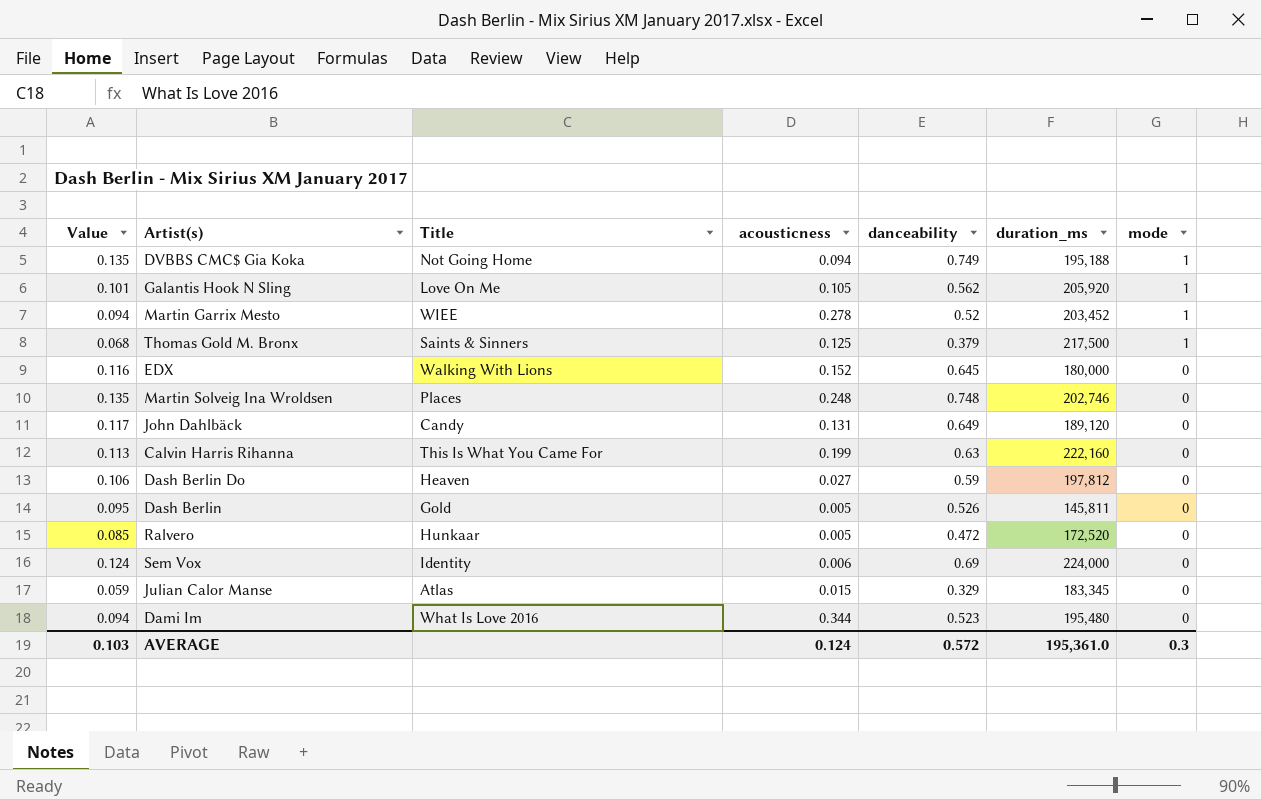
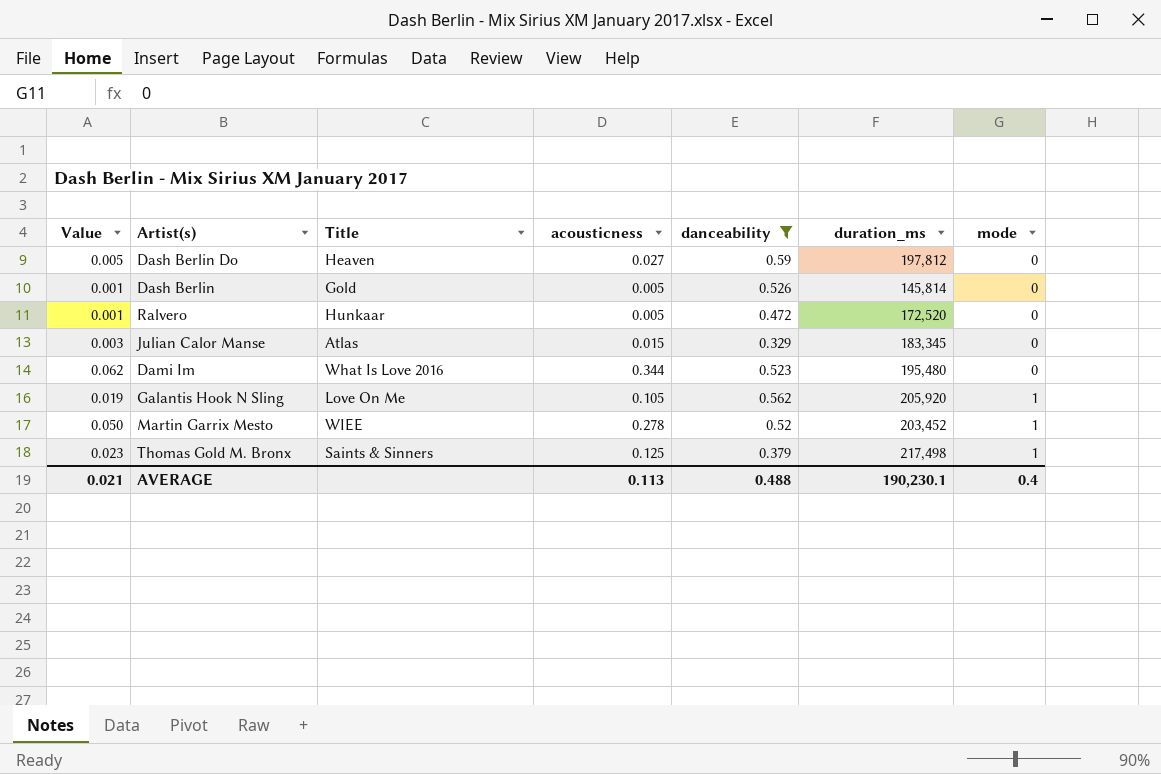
filter: none -> danceability <= 0.59
row order: mode descending -> mode ascending
column Value | formula: [danceability] * 0.18 -> [acousticness] * 0.18
Dash Berlin | duration_ms: 145,811 -> 145,814
Thomas Gold M. Bronx | duration_ms: 217,500 -> 217,498
AVERAGE | Value: 0.103 -> 0.021
AVERAGE | acousticness: 0.124 -> 0.113
AVERAGE | danceability: 0.572 -> 0.488
AVERAGE | duration_ms: 195,361.0 -> 190,230.1
AVERAGE | mode: 0.3 -> 0.4

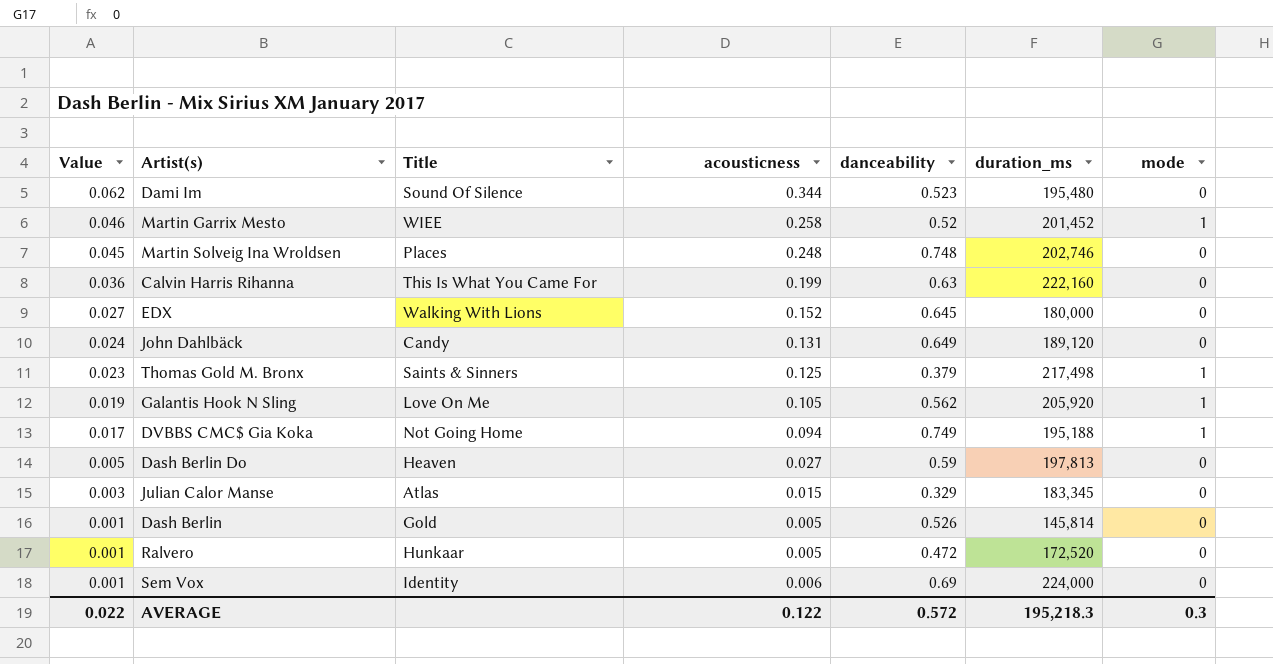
filter: danceability <= 0.59 -> none
row order: mode ascending -> Value descending
Dami Im | Title: What Is Love 2016 -> Sound Of Silence
Martin Garrix Mesto | Value: 0.050 -> 0.046
Martin Garrix Mesto | acousticness: 0.278 -> 0.258
Martin Garrix Mesto | duration_ms: 203,452 -> 201,452
Dash Berlin Do | duration_ms: 197,812 -> 197,813
AVERAGE | Value: 0.021 -> 0.022
AVERAGE | acousticness: 0.113 -> 0.122
AVERAGE | danceability: 0.488 -> 0.572
AVERAGE | duration_ms: 190,230.1 -> 195,218.3
AVERAGE | mode: 0.4 -> 0.3

